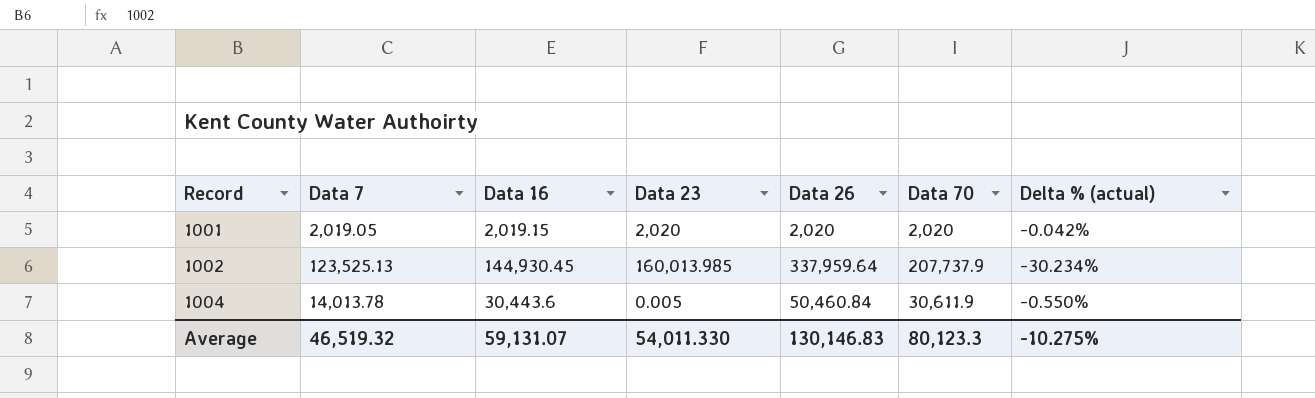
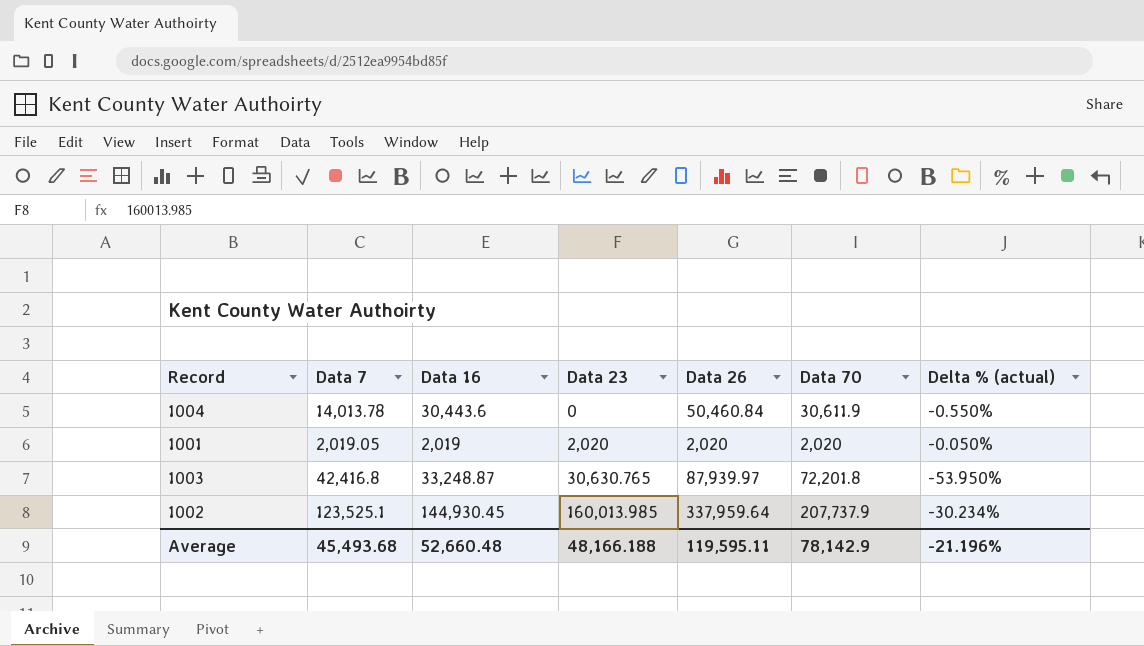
row order: Record ascending -> Data 23 ascending
1004 | Data 23: 0.005 -> 0
1001 | Data 16: 2,019.15 -> 2,019
1001 | Delta % (actual): -0.042% -> -0.050%
row 1003: none -> 42,416.8 | 33,248.87 | 30,630.765 | 87,939.97 | 72,201.8 | -53.950%
1002 | Data 7: 123,525.13 -> 123,525.1
Average | Data 7: 46,519.32 -> 45,493.68
Average | Data 16: 59,131.07 -> 52,660.48
Average | Data 23: 54,011.330 -> 48,166.188
Average | Data 26: 130,146.83 -> 119,595.11
Average | Data 70: 80,123.3 -> 78,142.9
Average | Delta % (actual): -10.275% -> -21.196%

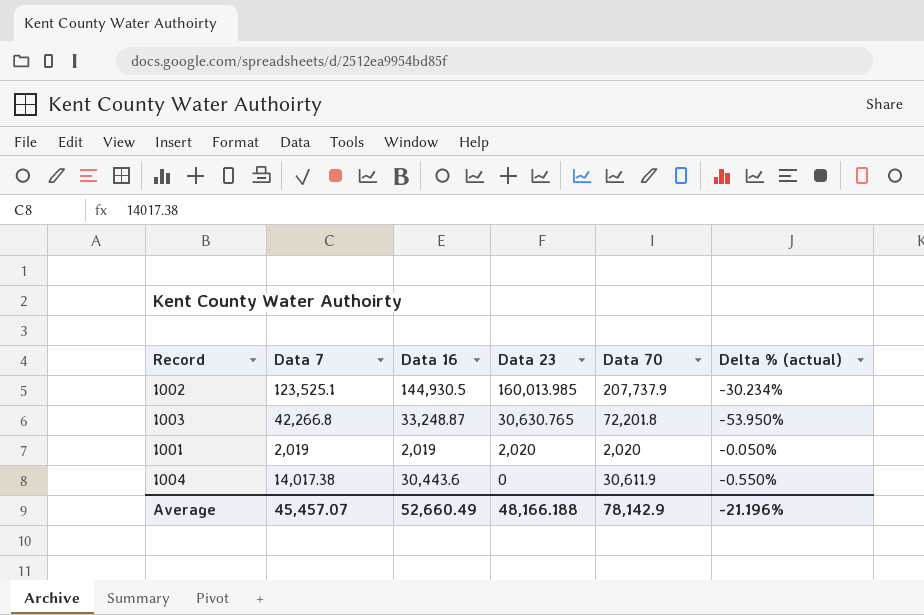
row order: Data 23 ascending -> Data 23 descending
column Data 26 | position: 5 -> none
1002 | Data 16: 144,930.45 -> 144,930.5
1003 | Data 7: 42,416.8 -> 42,266.8
1001 | Data 7: 2,019.05 -> 2,019
1004 | Data 7: 14,013.78 -> 14,017.38
Average | Data 7: 45,493.68 -> 45,457.07
Average | Data 16: 52,660.48 -> 52,660.49

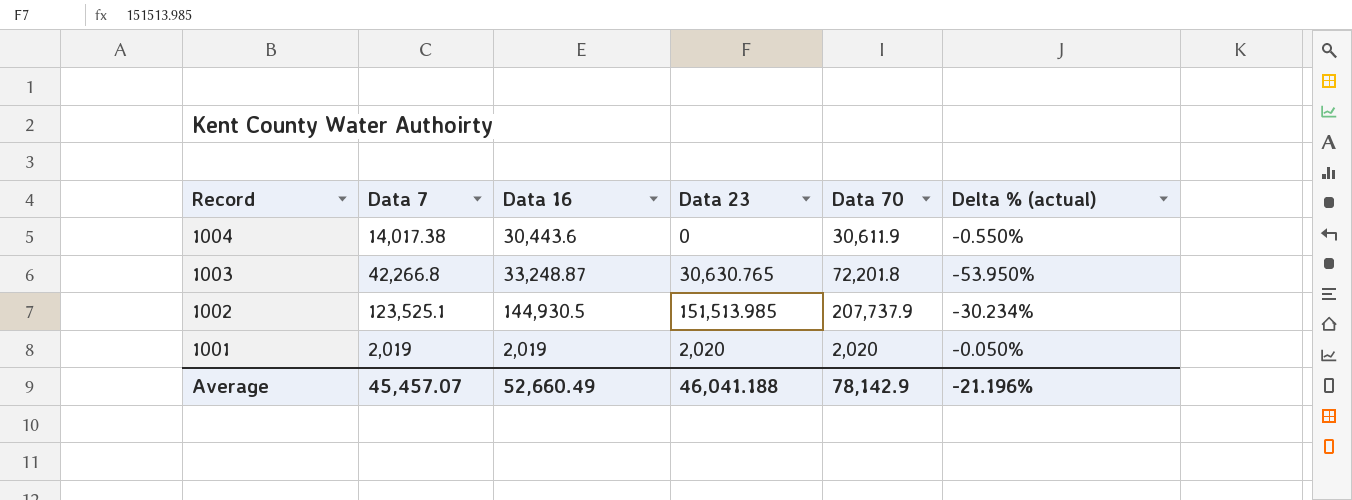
row order: Data 23 descending -> Record descending
1002 | Data 23: 160,013.985 -> 151,513.985
Average | Data 23: 48,166.188 -> 46,041.188

